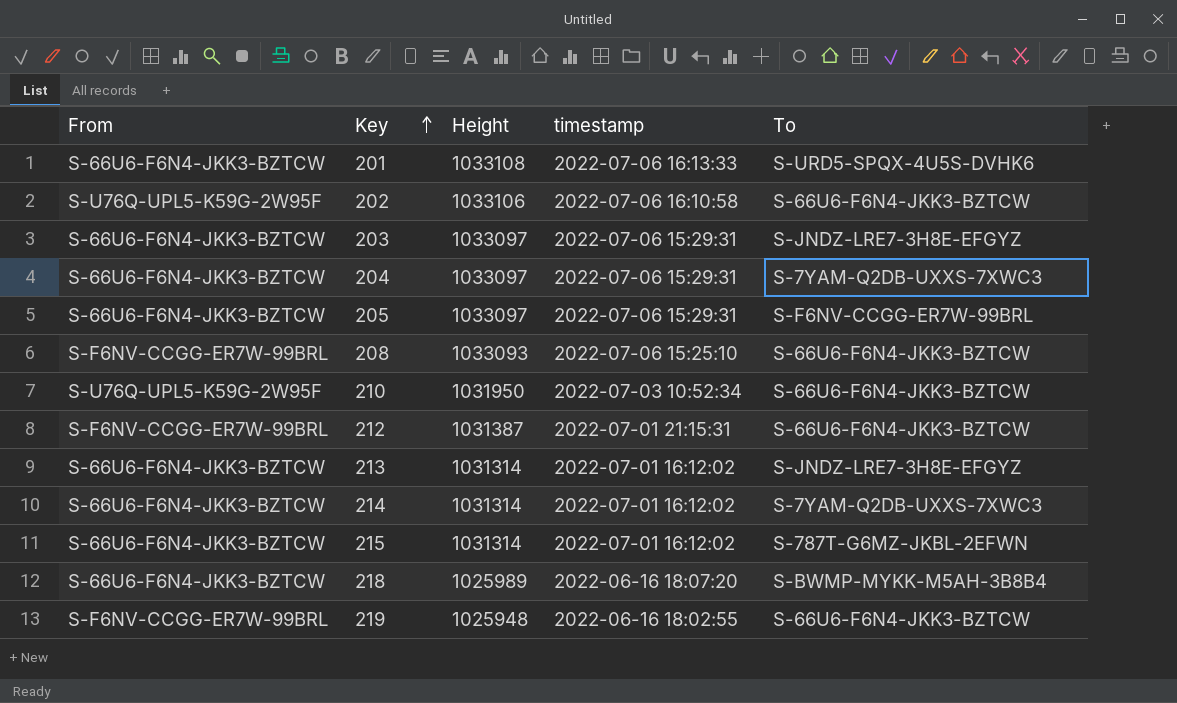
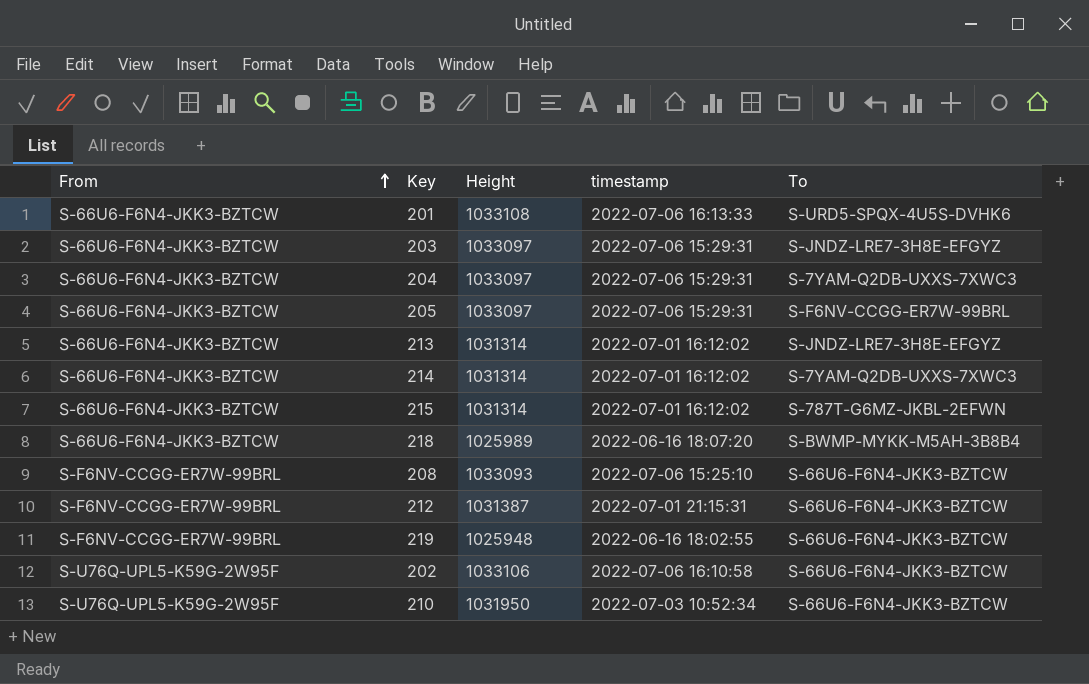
row order: Key ascending -> From ascending

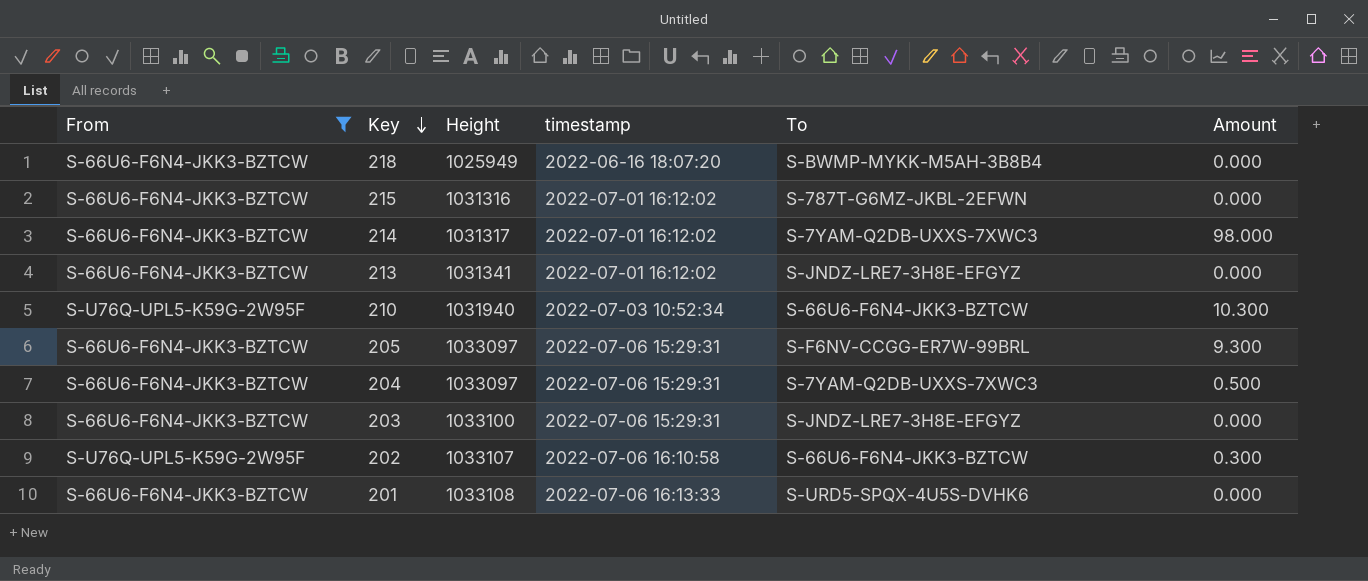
filter: none -> From != S-F6NV-CCGG-ER7W-99BRL
row order: From ascending -> Key descending
column Amount | position: none -> 6
218 | Height: 1025989 -> 1025949
215 | Height: 1031314 -> 1031316
214 | Height: 1031314 -> 1031317
213 | Height: 1031314 -> 1031341
210 | Height: 1031950 -> 1031940
203 | Height: 1033097 -> 1033100
202 | Height: 1033106 -> 1033107

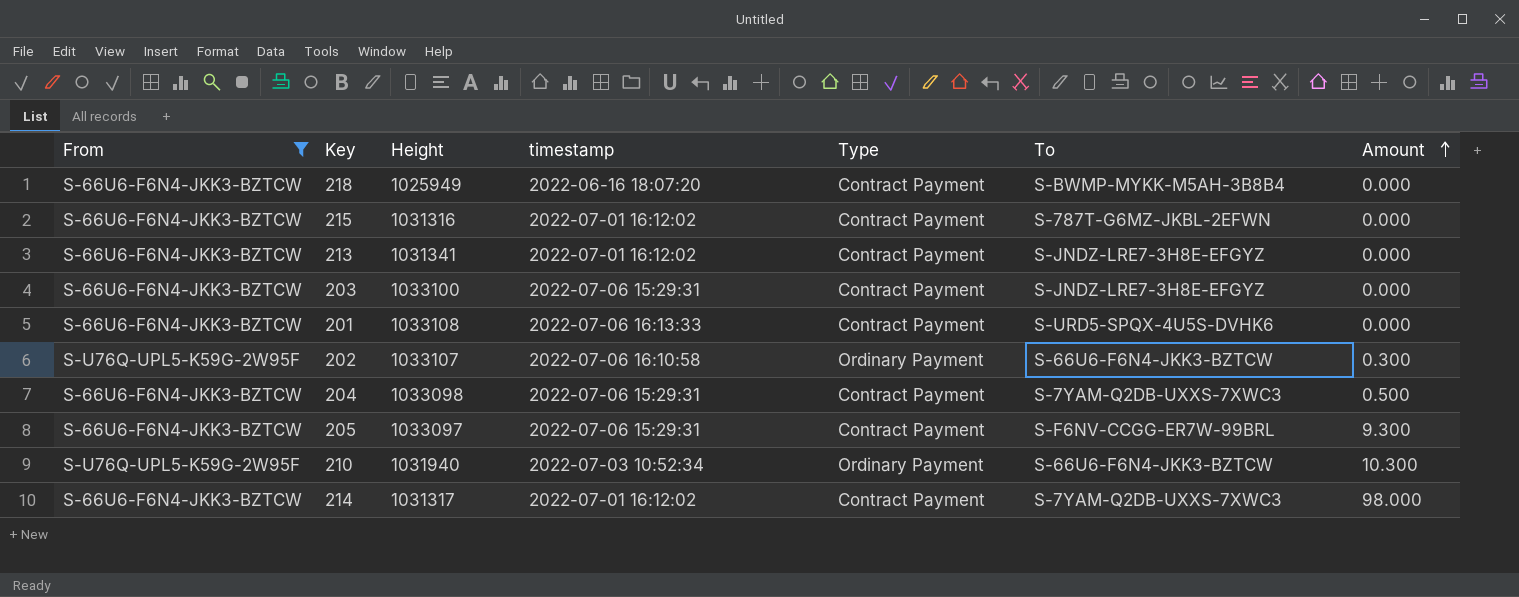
row order: Key descending -> Amount ascending
column Type | position: none -> 5
204 | Height: 1033097 -> 1033098

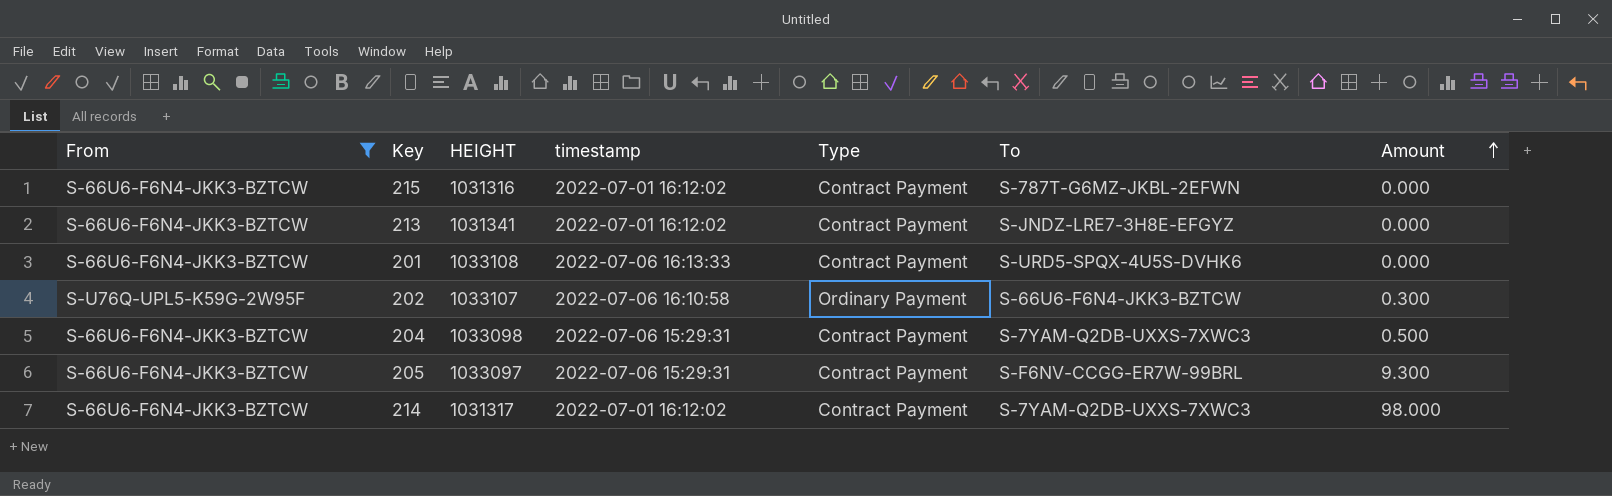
column name: Height -> HEIGHT
row 218: S-66U6-F6N4-JKK3-BZTCW | 1025949 | 2022-06-16 18:07:20 | Contract Payment | S-BWMP-MYKK-M5AH-3B8B4 | 0.000 -> none
row 203: S-66U6-F6N4-JKK3-BZTCW | 1033100 | 2022-07-06 15:29:31 | Contract Payment | S-JNDZ-LRE7-3H8E-EFGYZ | 0.000 -> none
row 210: S-U76Q-UPL5-K59G-2W95F | 1031940 | 2022-07-03 10:52:34 | Ordinary Payment | S-66U6-F6N4-JKK3-BZTCW | 10.300 -> none

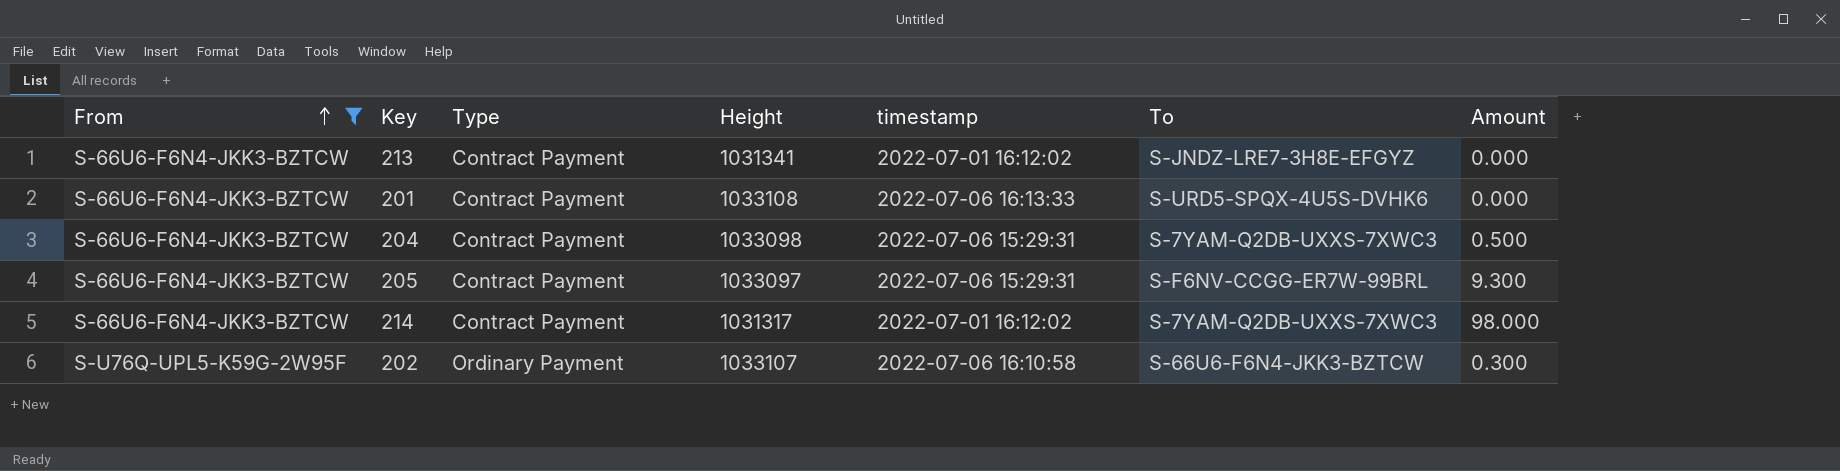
row order: Amount ascending -> From ascending
column Type | position: 5 -> 3
column name: HEIGHT -> Height
row 215: S-66U6-F6N4-JKK3-BZTCW | 1031316 | 2022-07-01 16:12:02 | Contract Payment | S-787T-G6MZ-JKBL-2EFWN | 0.000 -> none

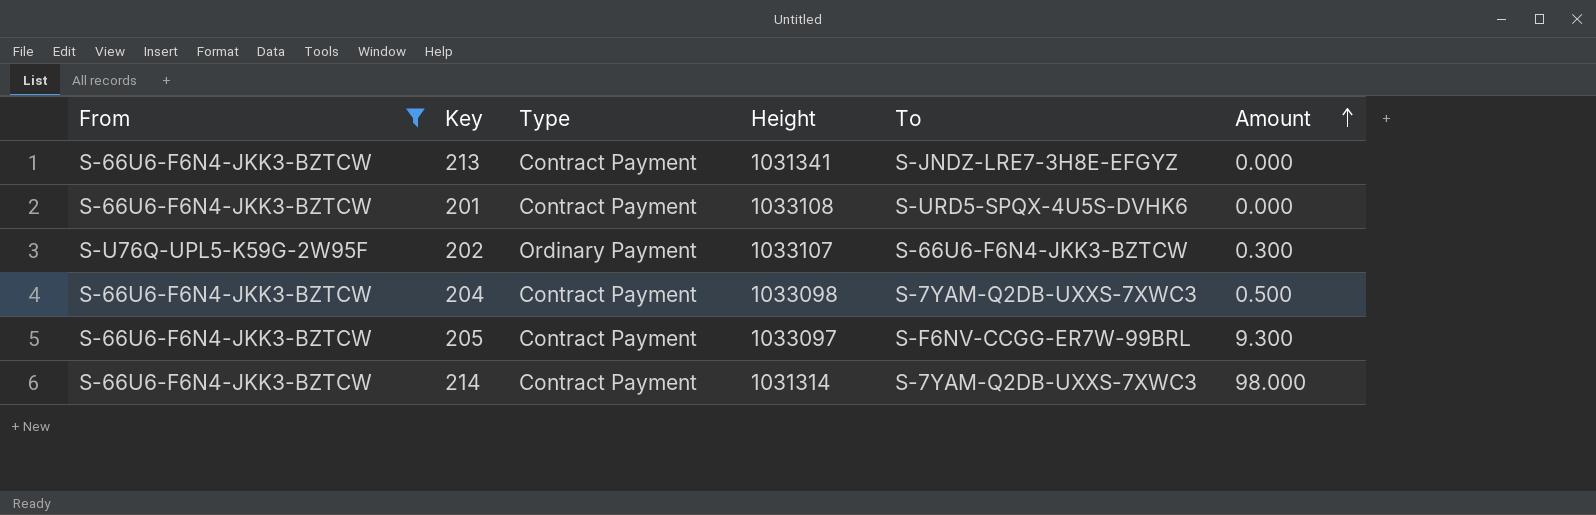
row order: From ascending -> Amount ascending
column timestamp | position: 5 -> none
214 | Height: 1031317 -> 1031314

